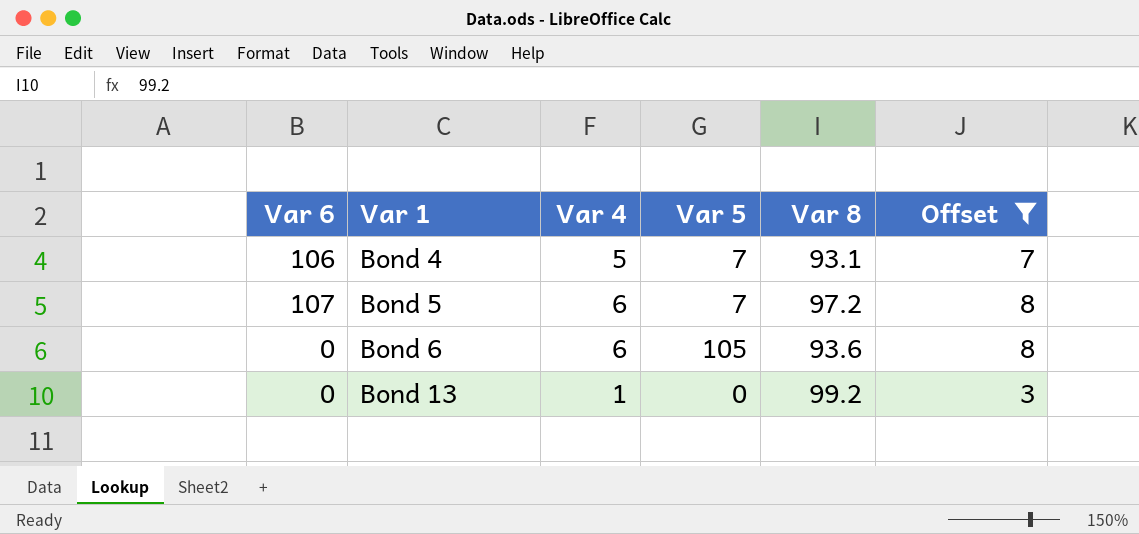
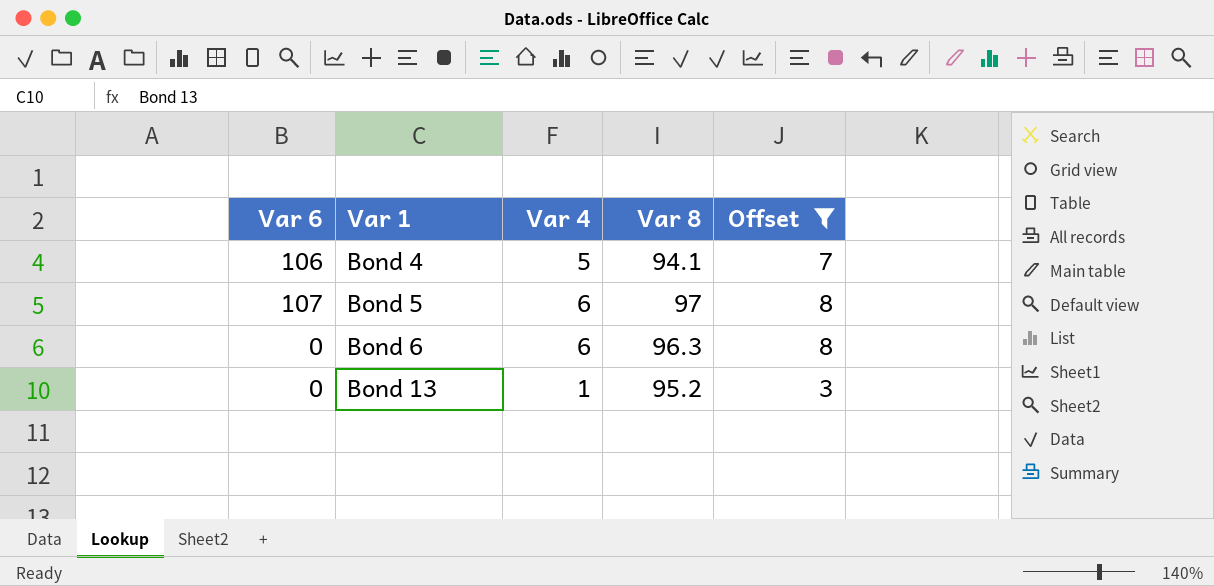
column Var 5 | position: 4 -> none
Bond 4 | Var 8: 93.1 -> 94.1
Bond 5 | Var 8: 97.2 -> 97
Bond 6 | Var 8: 93.6 -> 96.3
Bond 13 | Var 8: 99.2 -> 95.2

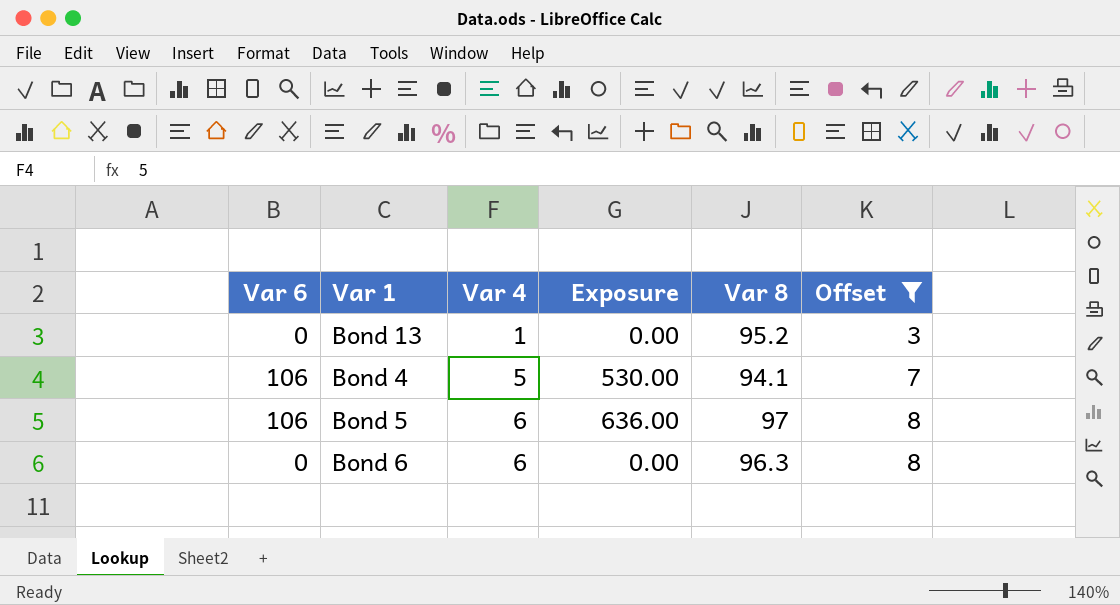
row order: Var 1 ascending -> Var 4 ascending
column Exposure | formula: none -> [Var 6] * [Var 4]
Bond 5 | Var 6: 107 -> 106

